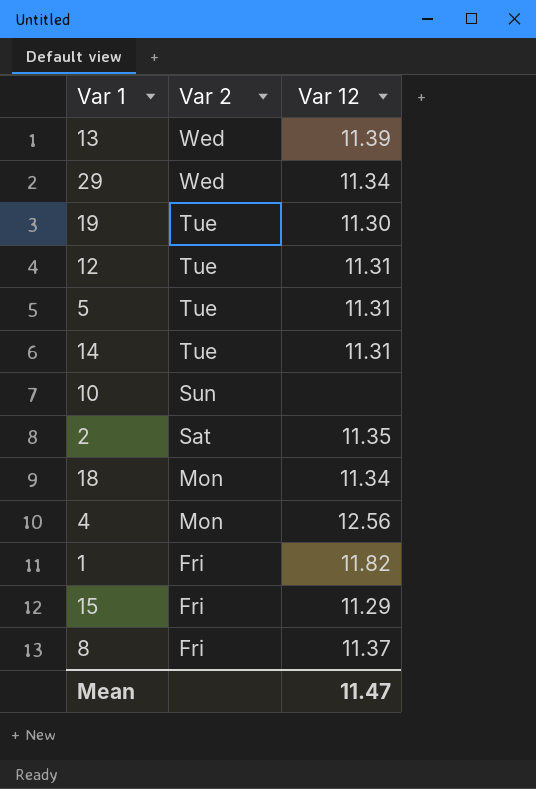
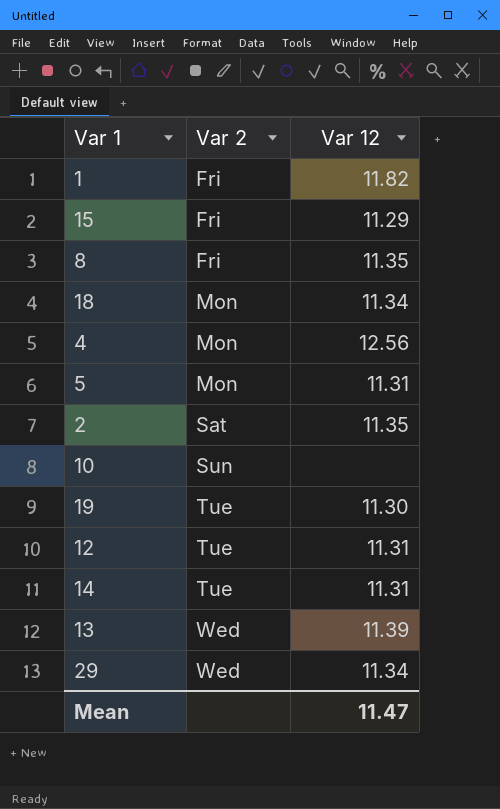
row order: Var 2 descending -> Var 2 ascending
8 | Var 12: 11.37 -> 11.35
5 | Var 2: Tue -> Mon

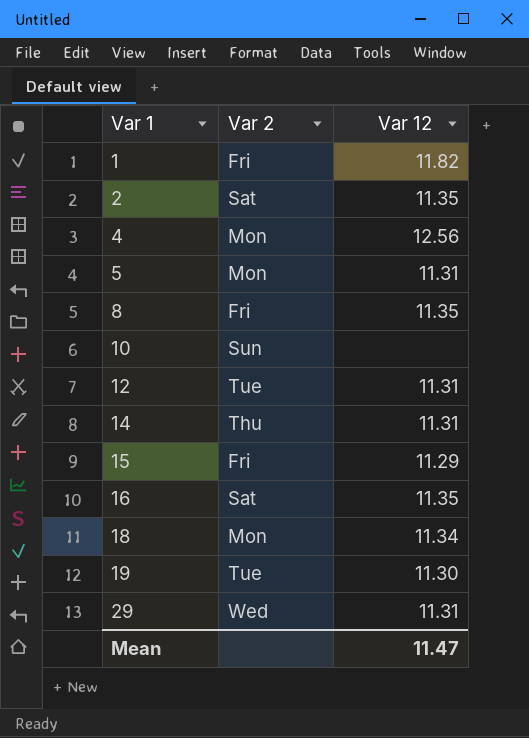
row order: Var 2 ascending -> Var 1 ascending
row 13: Wed | 11.39 -> none
14 | Var 2: Tue -> Thu
row 16: none -> Sat | 11.35
29 | Var 12: 11.34 -> 11.31

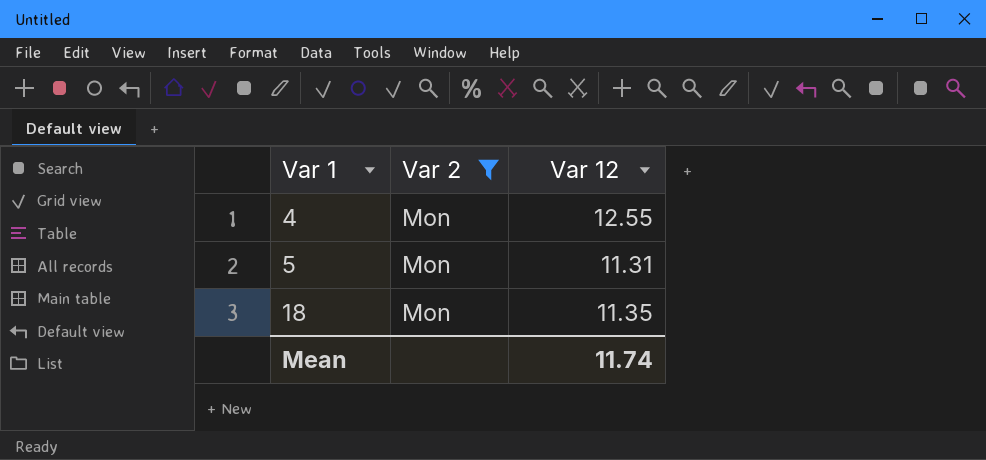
filter: none -> Var 2 = Mon
4 | Var 12: 12.56 -> 12.55
18 | Var 12: 11.34 -> 11.35
Mean | Var 12: 11.47 -> 11.74

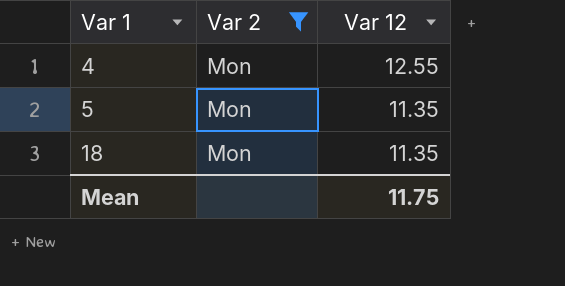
5 | Var 12: 11.31 -> 11.35
Mean | Var 12: 11.74 -> 11.75

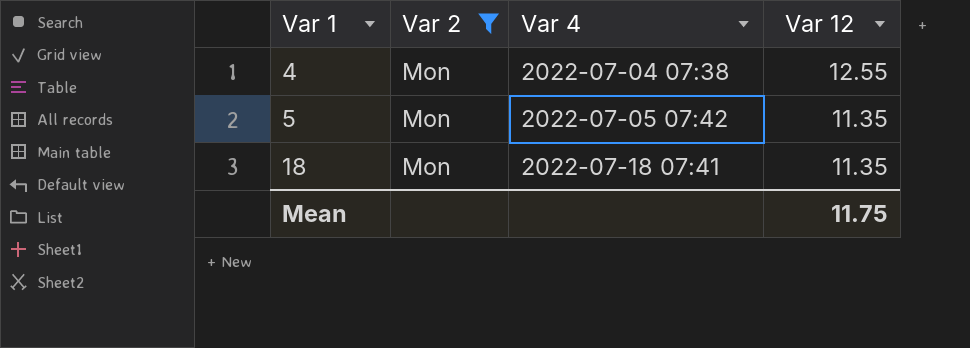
column Var 4 | position: none -> 3

